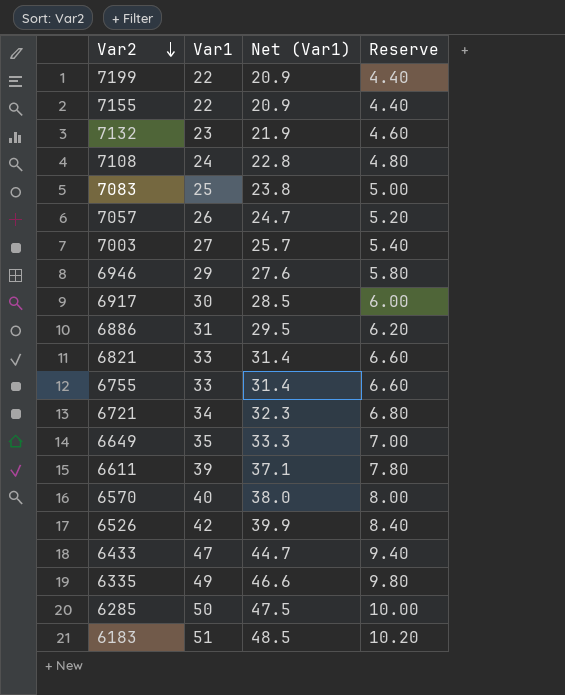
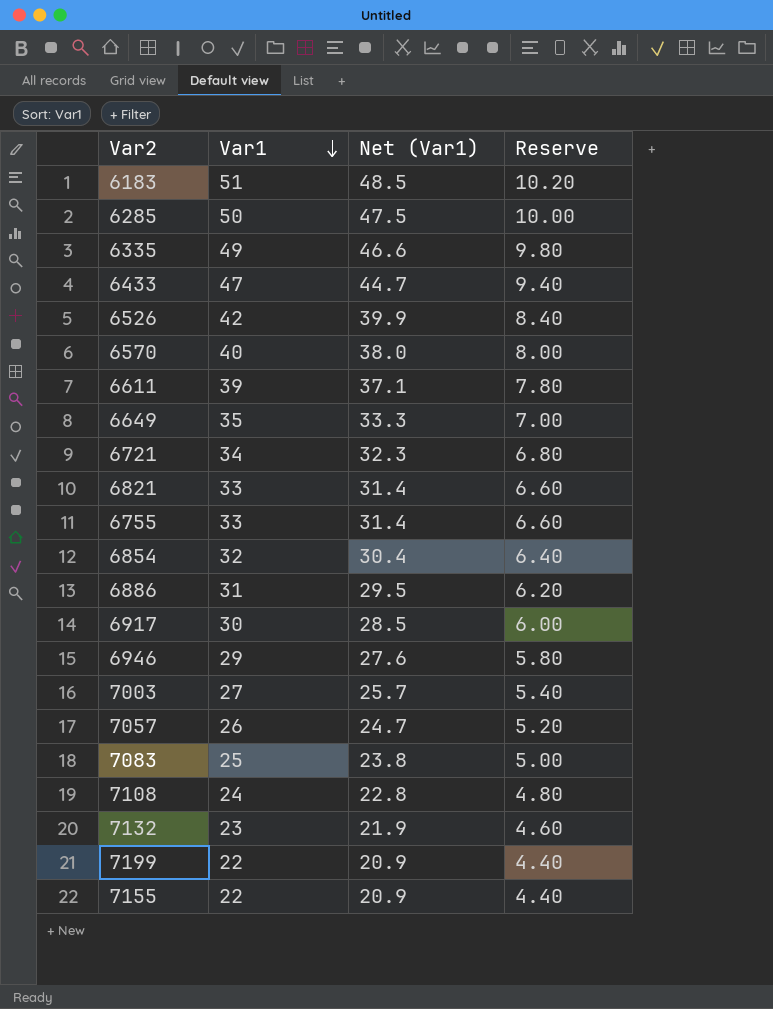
row order: Var2 descending -> Var1 descending
row 6854: none -> 32 | 30.4 | 6.40

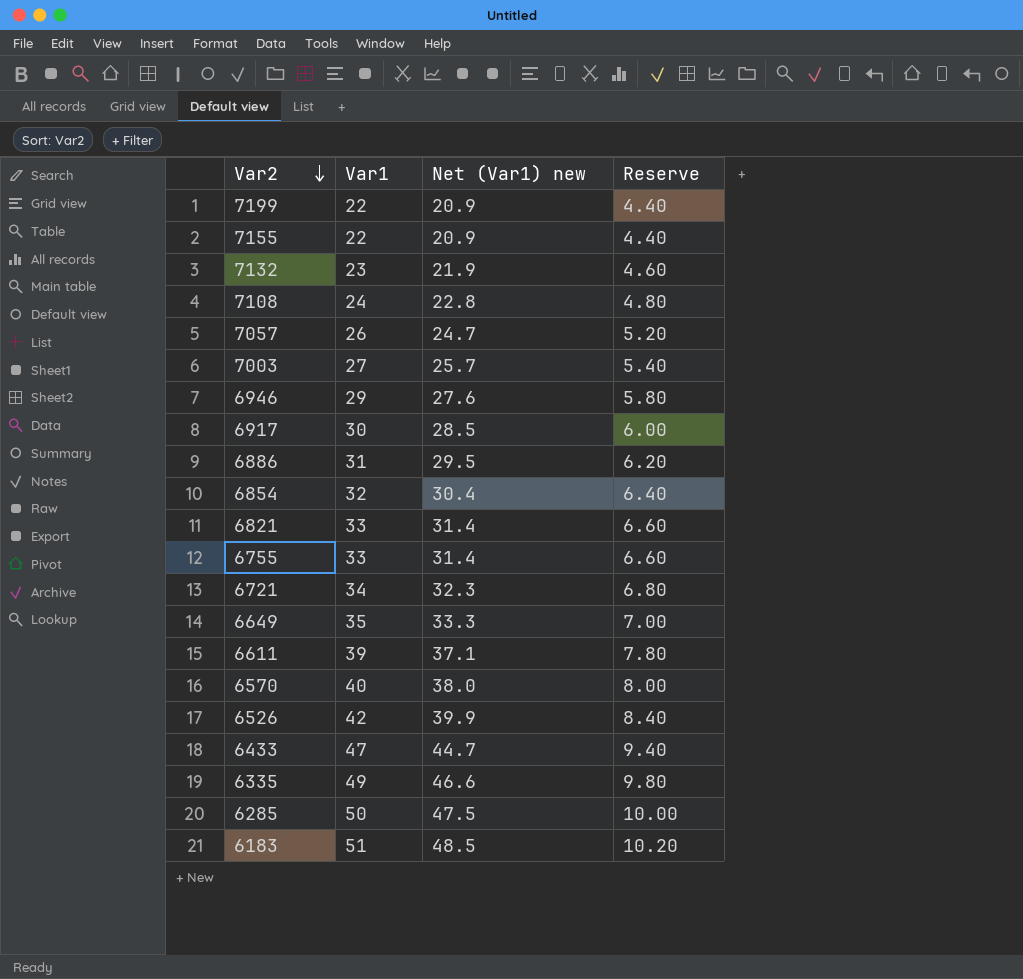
row order: Var1 descending -> Var2 descending
column name: Net (Var1) -> Net (Var1) new
row 7083: 25 | 23.8 | 5.00 -> none

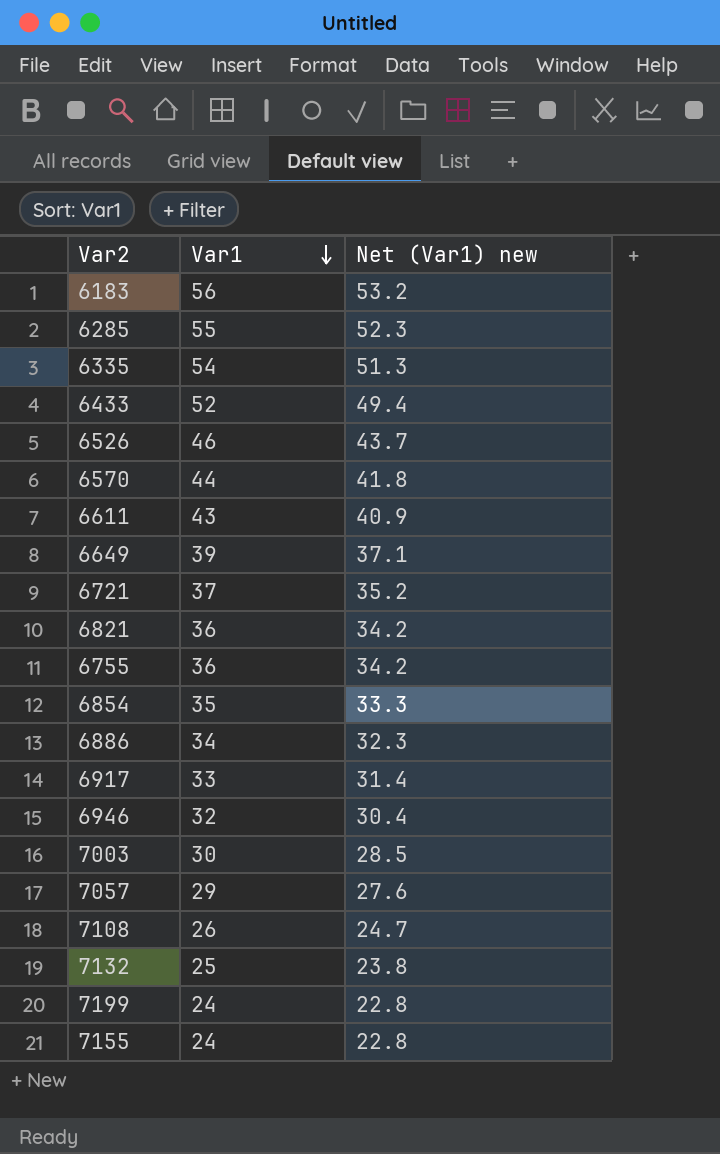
row order: Var2 descending -> Var1 descending
column Reserve | formula: [Var1] * 0.2 -> none
6183 | Var1: 51 -> 56
6183 | Net (Var1) new: 48.5 -> 53.2
6285 | Var1: 50 -> 55
6285 | Net (Var1) new: 47.5 -> 52.3
6335 | Var1: 49 -> 54
6335 | Net (Var1) new: 46.6 -> 51.3
6433 | Var1: 47 -> 52
6433 | Net (Var1) new: 44.7 -> 49.4
6526 | Var1: 42 -> 46
6526 | Net (Var1) new: 39.9 -> 43.7
6570 | Var1: 40 -> 44
6570 | Net (Var1) new: 38.0 -> 41.8
6611 | Var1: 39 -> 43
6611 | Net (Var1) new: 37.1 -> 40.9
6649 | Var1: 35 -> 39
6649 | Net (Var1) new: 33.3 -> 37.1
6721 | Var1: 34 -> 37
6721 | Net (Var1) new: 32.3 -> 35.2
6821 | Var1: 33 -> 36
6821 | Net (Var1) new: 31.4 -> 34.2
6755 | Var1: 33 -> 36
6755 | Net (Var1) new: 31.4 -> 34.2
6854 | Var1: 32 -> 35
6854 | Net (Var1) new: 30.4 -> 33.3
6886 | Var1: 31 -> 34
6886 | Net (Var1) new: 29.5 -> 32.3
6917 | Var1: 30 -> 33
6917 | Net (Var1) new: 28.5 -> 31.4
6946 | Var1: 29 -> 32
6946 | Net (Var1) new: 27.6 -> 30.4
7003 | Var1: 27 -> 30
7003 | Net (Var1) new: 25.7 -> 28.5
7057 | Var1: 26 -> 29
7057 | Net (Var1) new: 24.7 -> 27.6
7108 | Var1: 24 -> 26
7108 | Net (Var1) new: 22.8 -> 24.7
7132 | Var1: 23 -> 25
7132 | Net (Var1) new: 21.9 -> 23.8
7199 | Var1: 22 -> 24
7199 | Net (Var1) new: 20.9 -> 22.8
7155 | Var1: 22 -> 24
7155 | Net (Var1) new: 20.9 -> 22.8

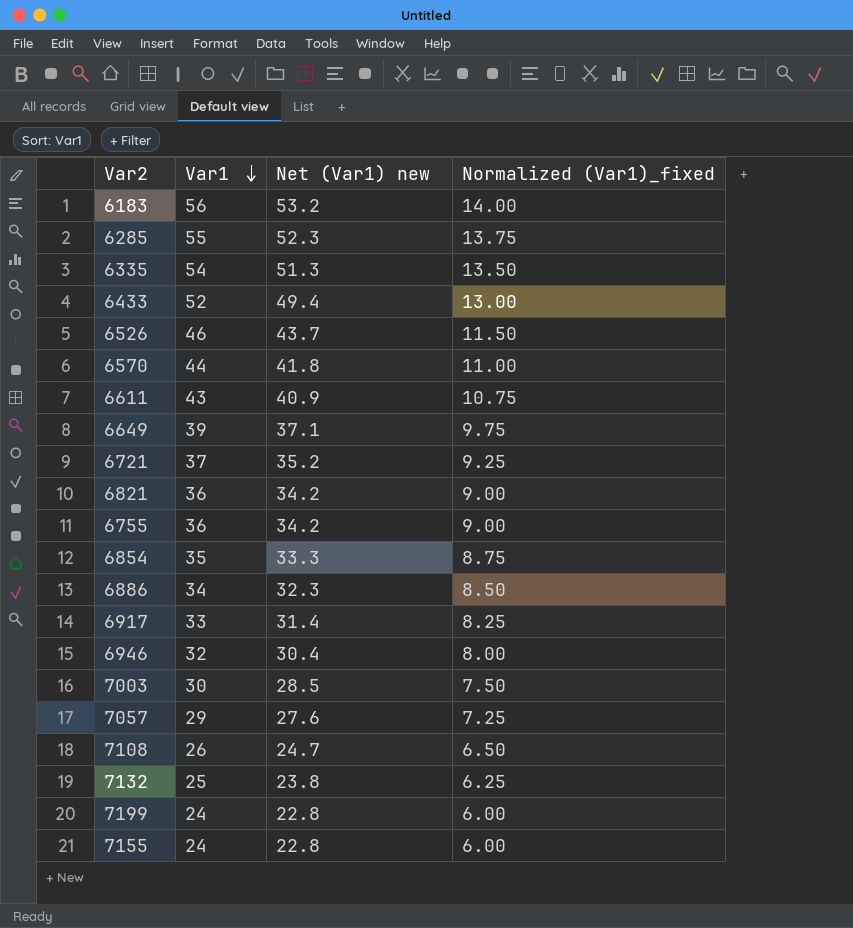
column Normalized (Var1)_fixed | formula: none -> [Var1] * 0.25

